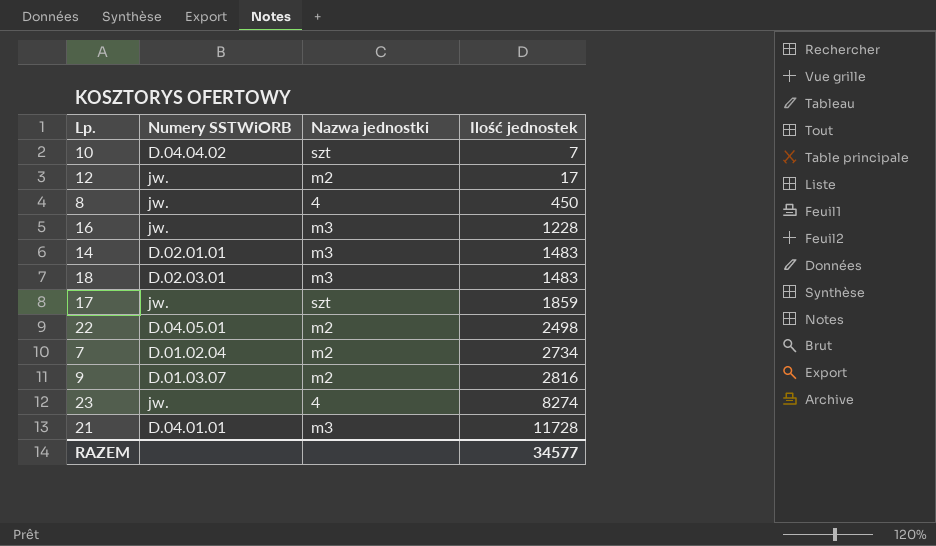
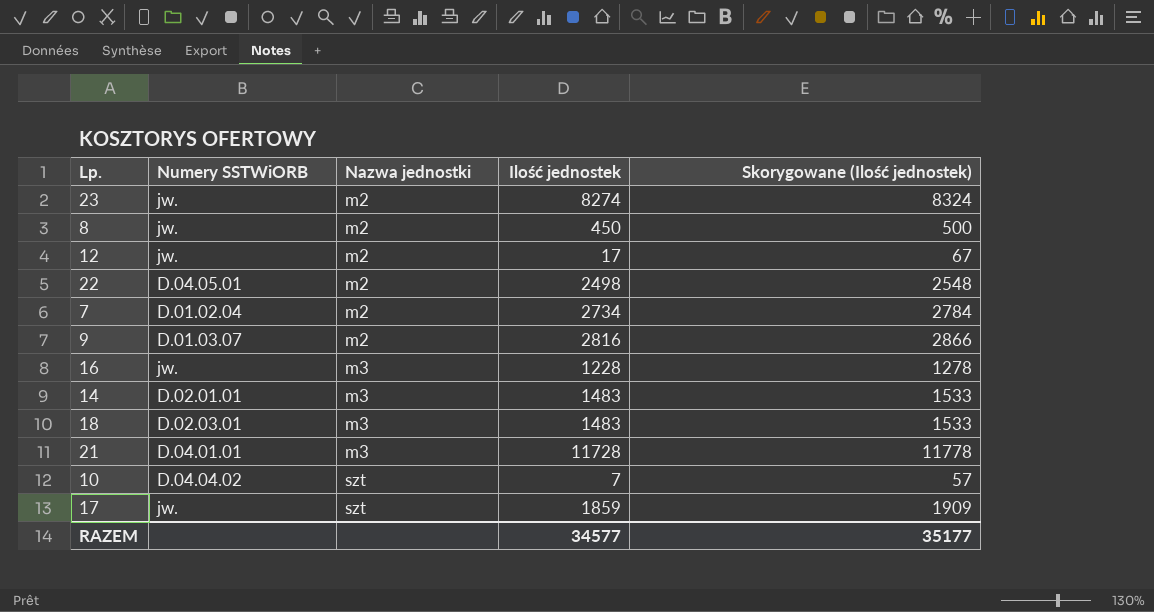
row order: Ilość jednostek ascending -> Nazwa jednostki ascending
column Skorygowane (Ilość jednostek) | formula: none -> [Ilość jednostek] + 50
23 | Nazwa jednostki: 4 -> m2
8 | Nazwa jednostki: 4 -> m2

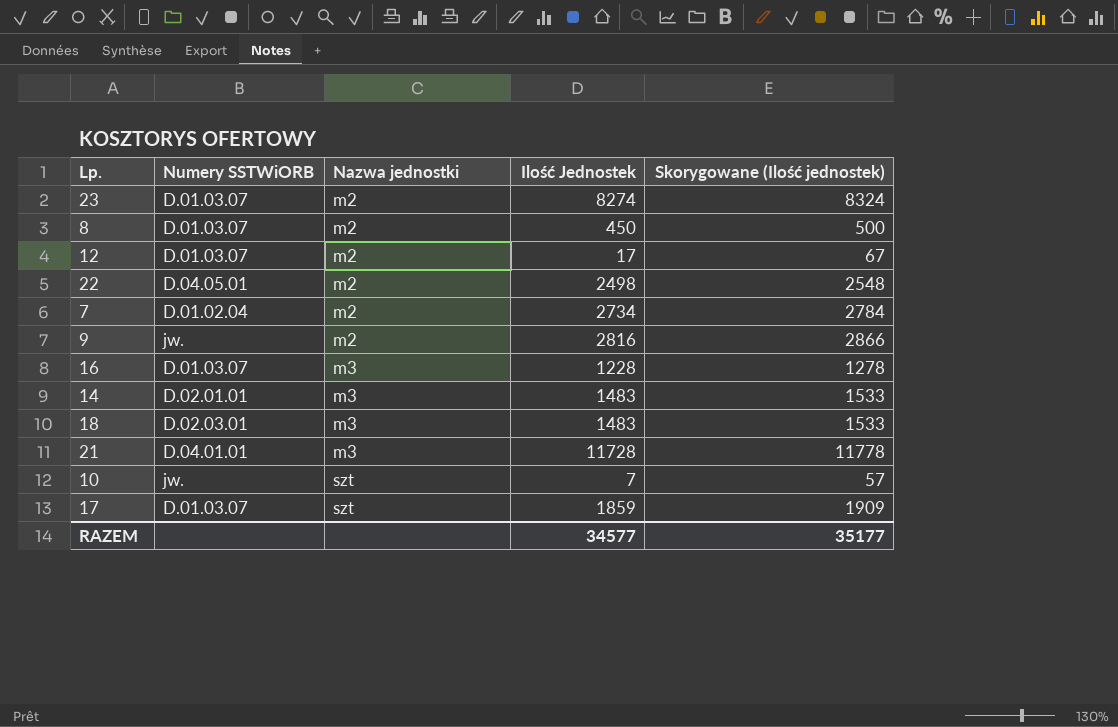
column name: Ilość jednostek -> Ilość Jednostek
23 | Numery SSTWiORB: jw. -> D.01.03.07
8 | Numery SSTWiORB: jw. -> D.01.03.07
12 | Numery SSTWiORB: jw. -> D.01.03.07
9 | Numery SSTWiORB: D.01.03.07 -> jw.
16 | Numery SSTWiORB: jw. -> D.01.03.07
10 | Numery SSTWiORB: D.04.04.02 -> jw.
17 | Numery SSTWiORB: jw. -> D.01.03.07

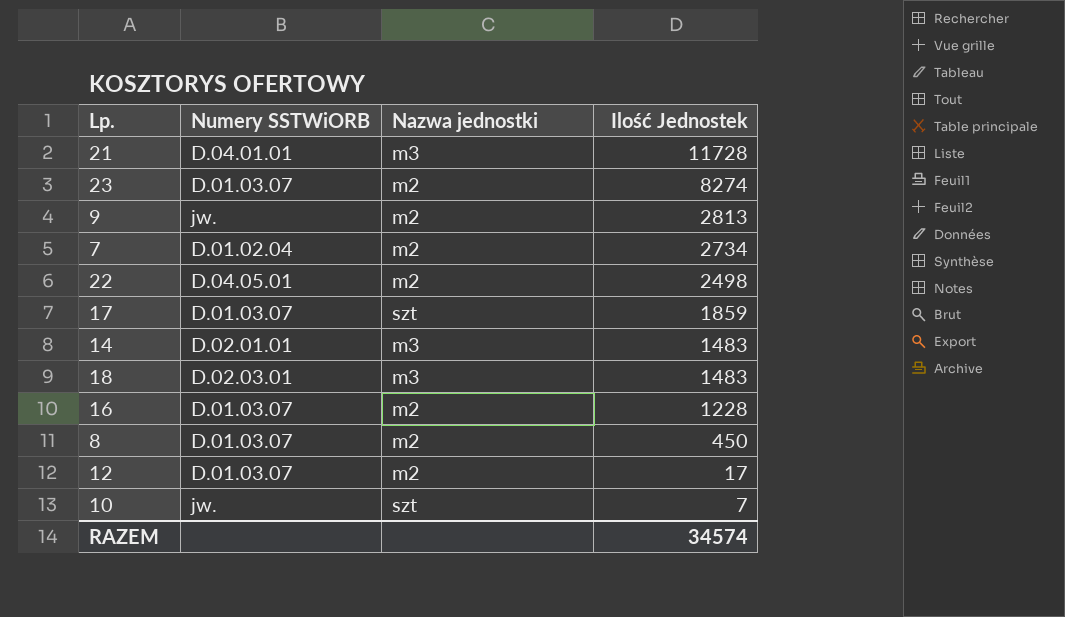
row order: Nazwa jednostki ascending -> Ilość Jednostek descending
column Skorygowane (Ilość jednostek) | formula: [Ilość Jednostek] + 50 -> none
9 | Ilość Jednostek: 2816 -> 2813
16 | Nazwa jednostki: m3 -> m2
RAZEM | Ilość Jednostek: 34577 -> 34574

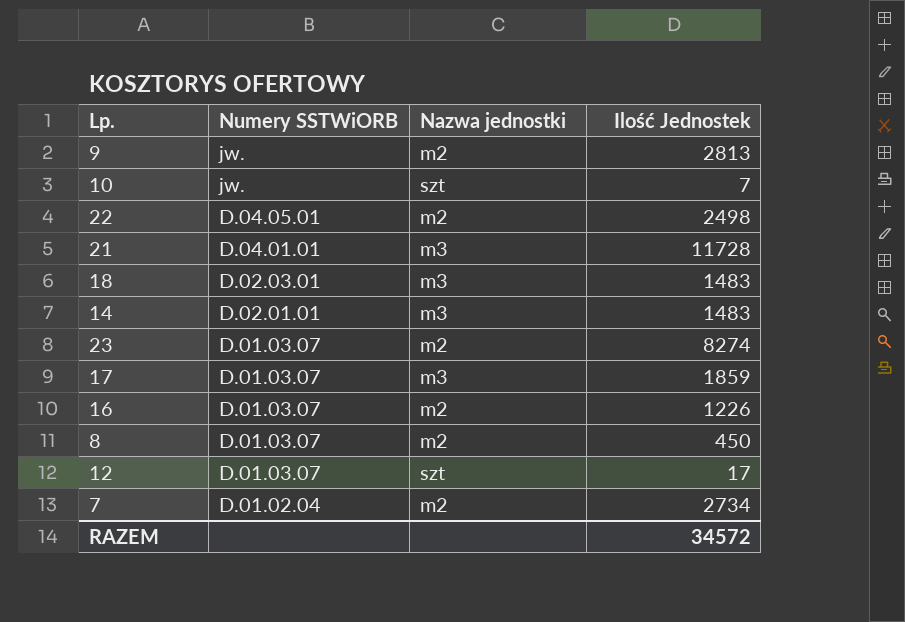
row order: Ilość Jednostek descending -> Numery SSTWiORB descending
17 | Nazwa jednostki: szt -> m3
16 | Ilość Jednostek: 1228 -> 1226
12 | Nazwa jednostki: m2 -> szt
RAZEM | Ilość Jednostek: 34574 -> 34572

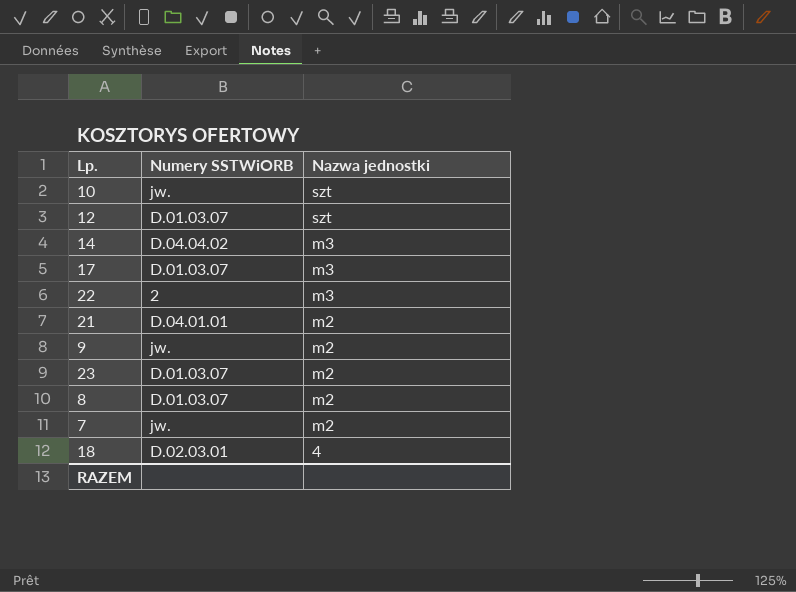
row order: Numery SSTWiORB descending -> Nazwa jednostki descending
column Ilość Jednostek | position: 4 -> none
row 16: D.01.03.07 | m2 | 1226 -> none
14 | Numery SSTWiORB: D.02.01.01 -> D.04.04.02
22 | Numery SSTWiORB: D.04.05.01 -> 2
22 | Nazwa jednostki: m2 -> m3
21 | Nazwa jednostki: m3 -> m2
7 | Numery SSTWiORB: D.01.02.04 -> jw.
18 | Nazwa jednostki: m3 -> 4

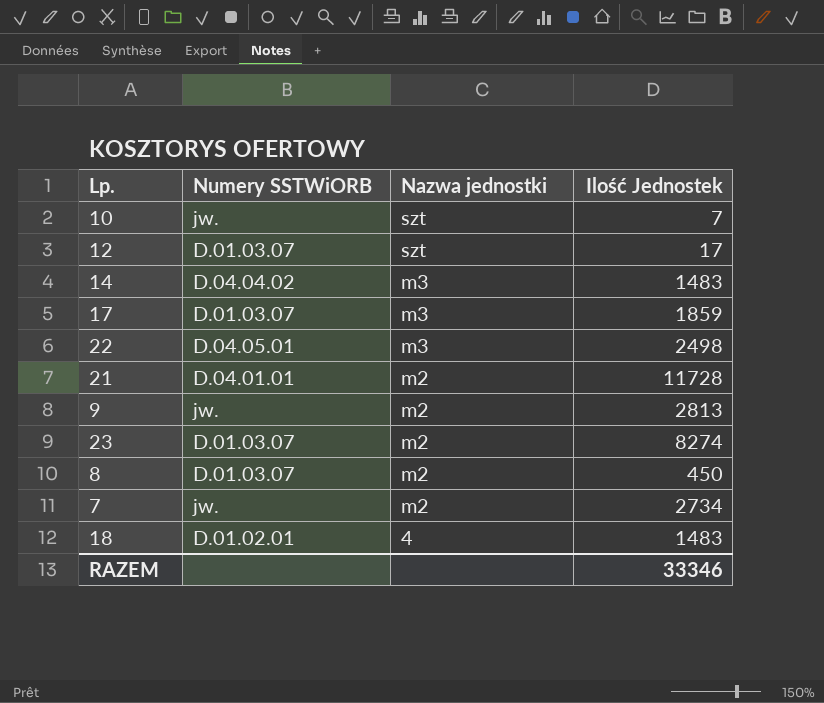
column Ilość Jednostek | position: none -> 4
22 | Numery SSTWiORB: 2 -> D.04.05.01
18 | Numery SSTWiORB: D.02.03.01 -> D.01.02.01

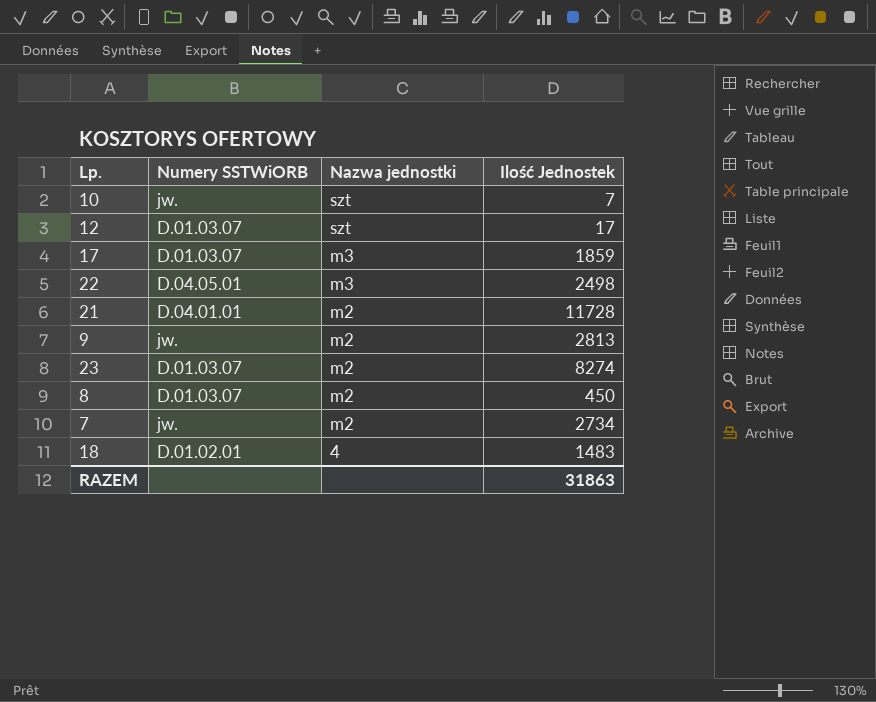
row 14: D.04.04.02 | m3 | 1483 -> none
RAZEM | Ilość Jednostek: 33346 -> 31863

